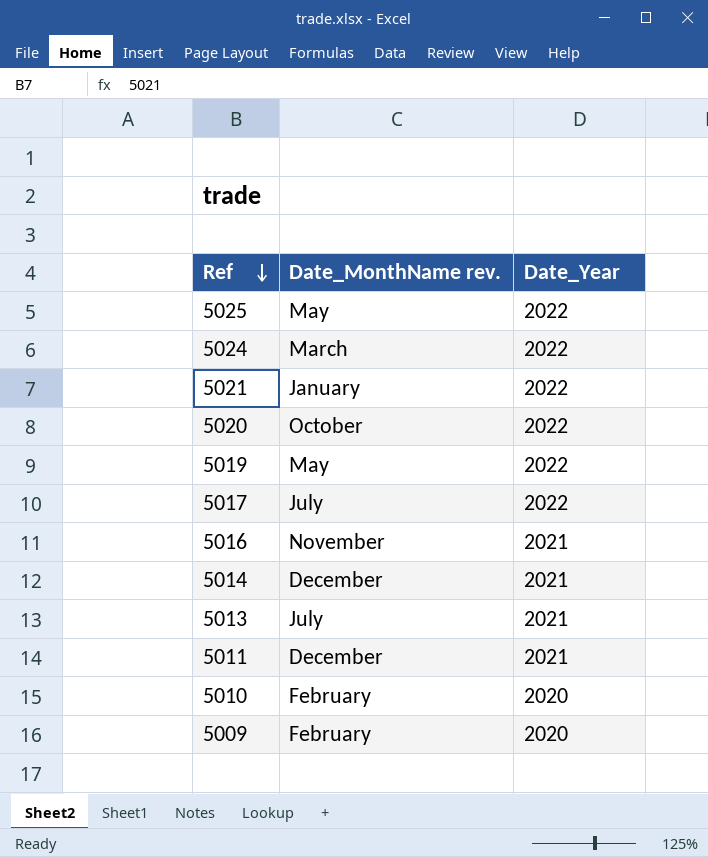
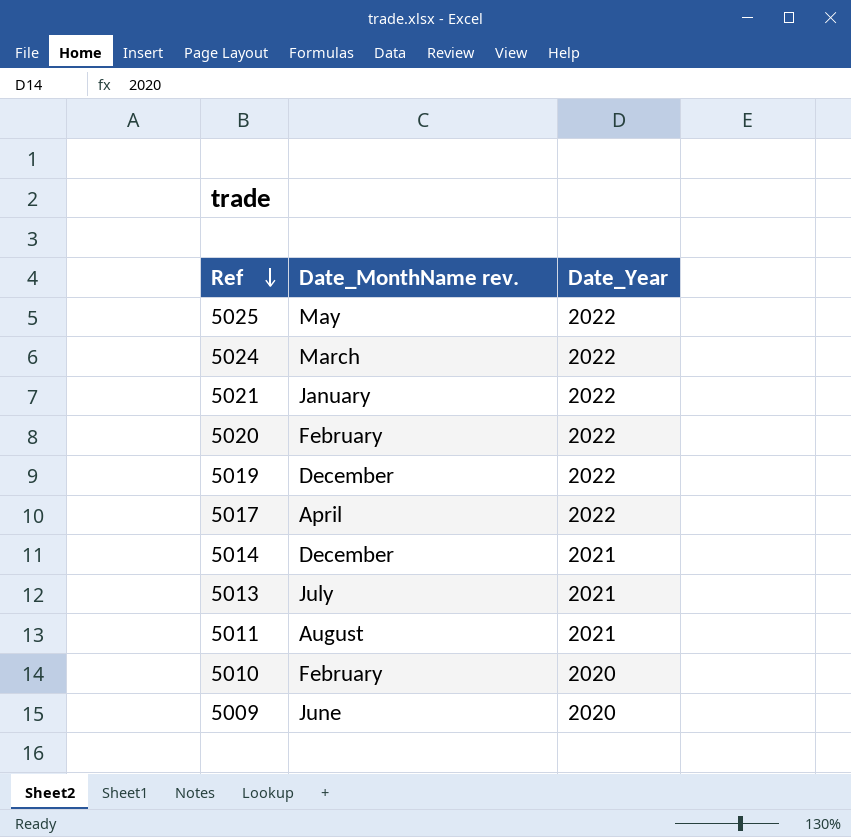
row 5016: November | 2021 -> none
5020 | Date_MonthName rev.: October -> February
5019 | Date_MonthName rev.: May -> December
5017 | Date_MonthName rev.: July -> April
5011 | Date_MonthName rev.: December -> August
5009 | Date_MonthName rev.: February -> June

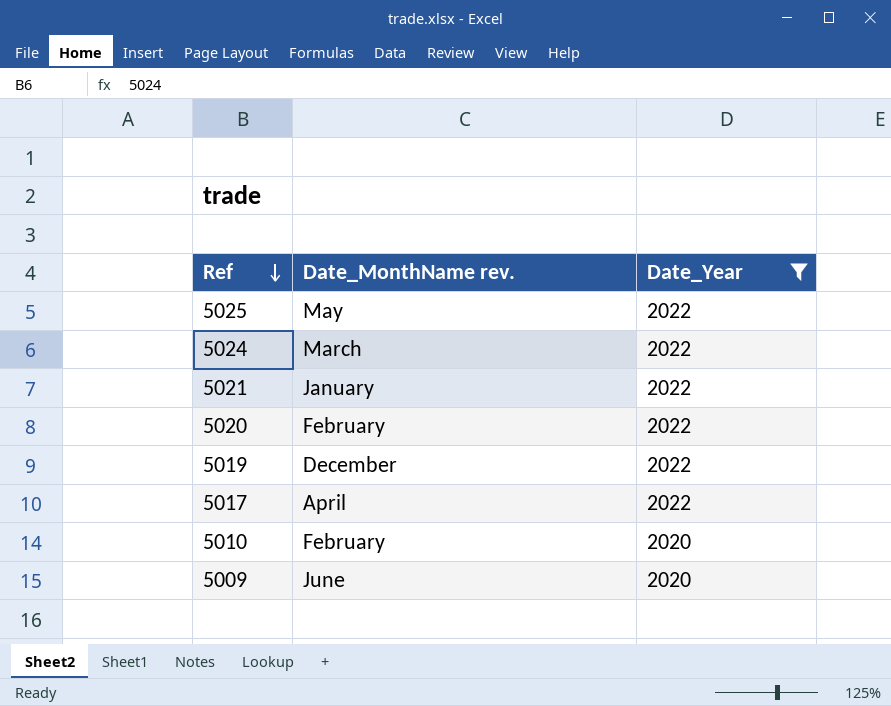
filter: none -> Date_Year != 2021

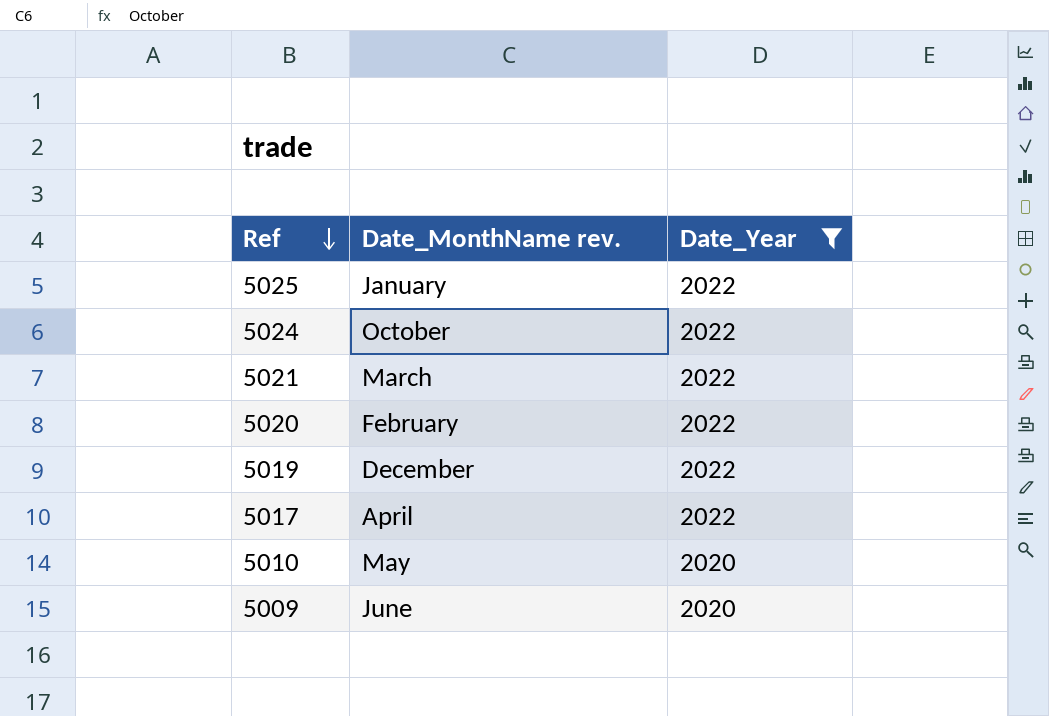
5025 | Date_MonthName rev.: May -> January
5024 | Date_MonthName rev.: March -> October
5021 | Date_MonthName rev.: January -> March
5010 | Date_MonthName rev.: February -> May

